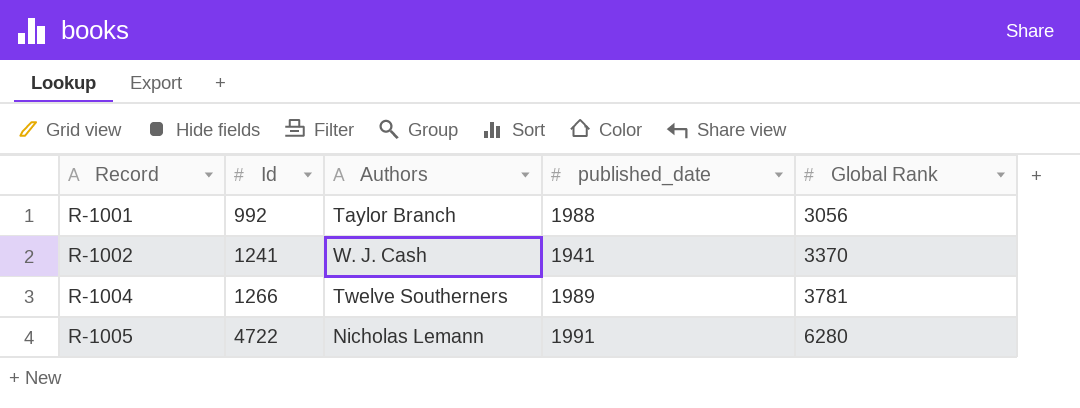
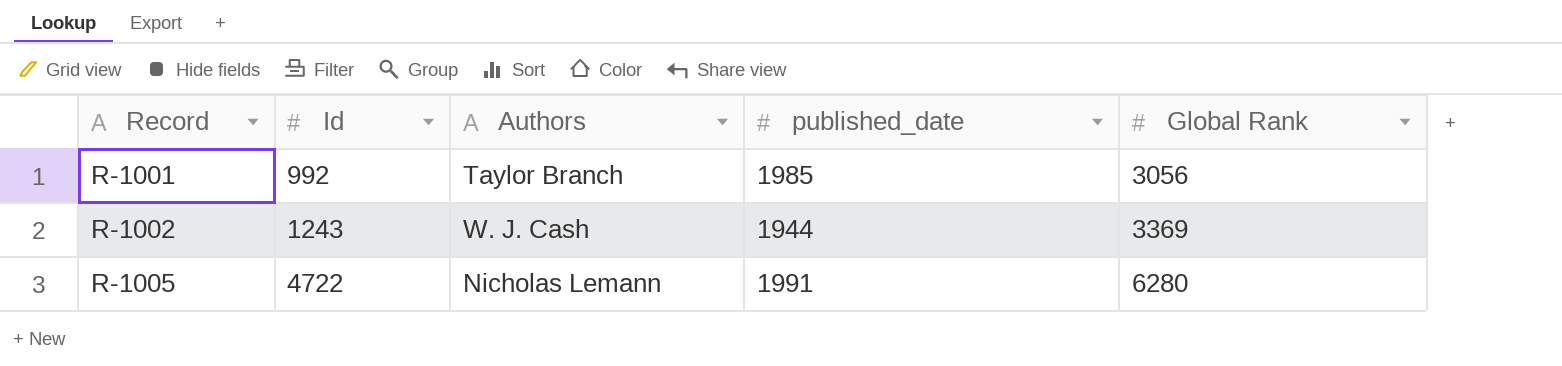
row R-1004: 1266 | Twelve Southerners | 1989 | 3781 -> none
R-1001 | published_date: 1988 -> 1985
R-1002 | Id: 1241 -> 1243
R-1002 | published_date: 1941 -> 1944
R-1002 | Global Rank: 3370 -> 3369

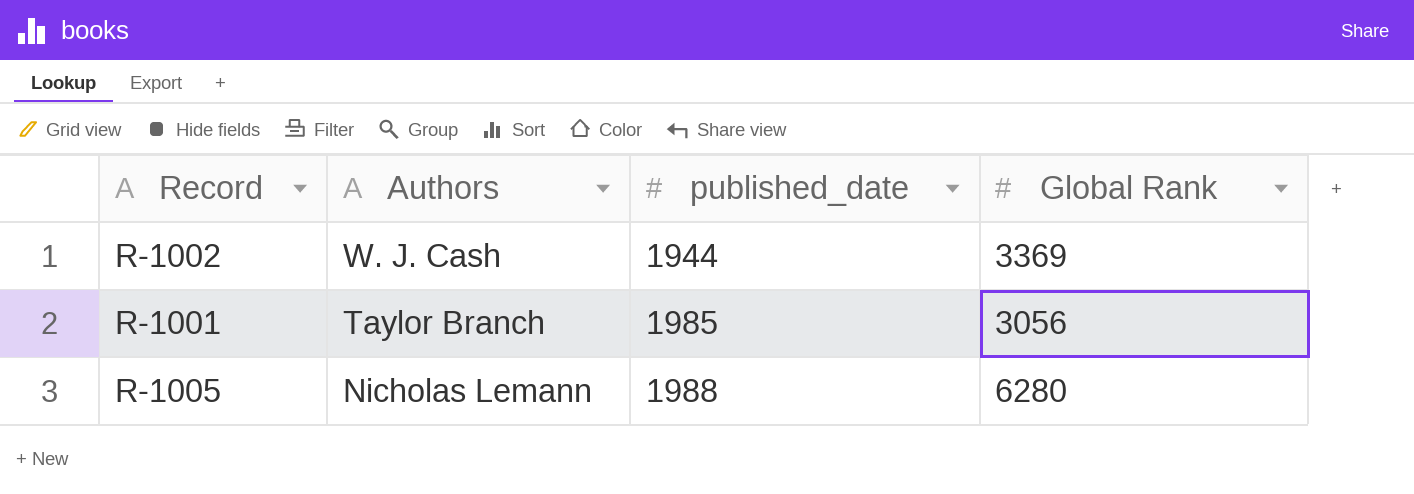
row order: Record ascending -> Authors descending
column Id | position: 2 -> none
R-1005 | published_date: 1991 -> 1988

